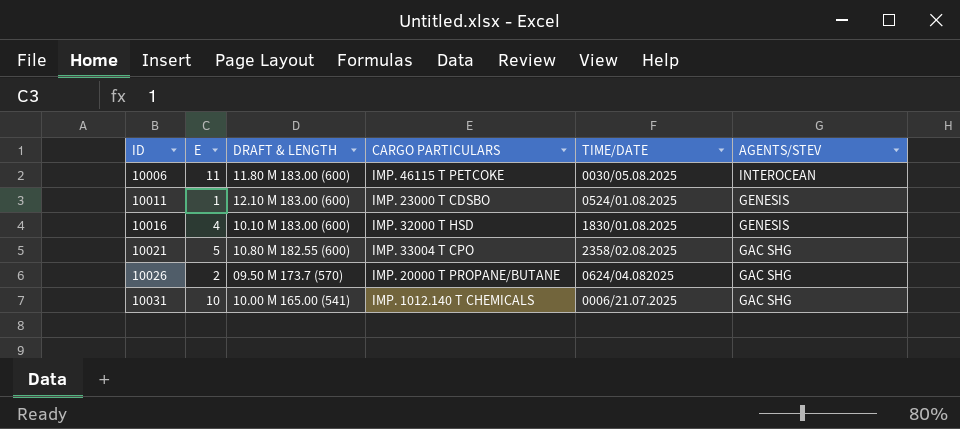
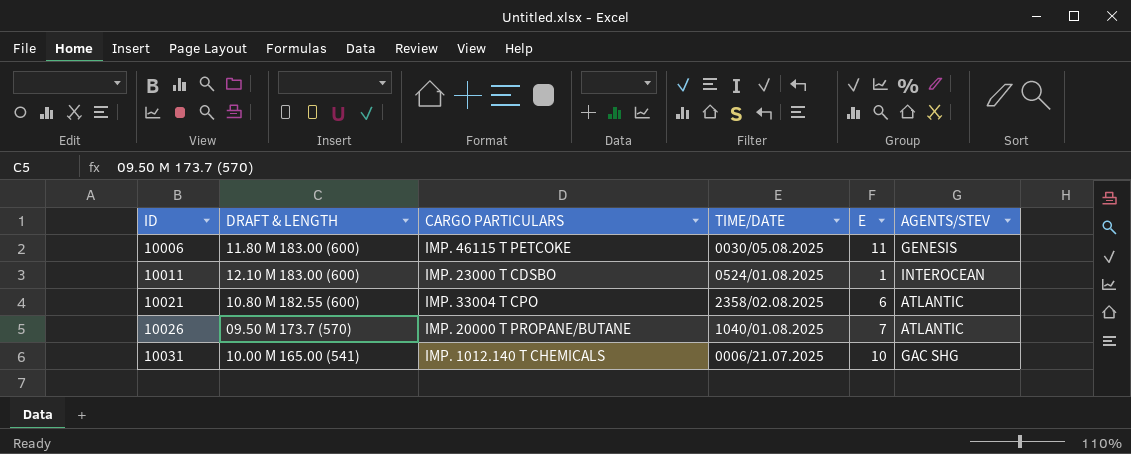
column E | position: 2 -> 5
row 10016: 4 | 10.10 M 183.00 (600) | IMP. 32000 T HSD | 1830/01.08.2025 | GENESIS -> none
10006 | AGENTS/STEV: INTEROCEAN -> GENESIS
10011 | AGENTS/STEV: GENESIS -> INTEROCEAN
10021 | E: 5 -> 6
10021 | AGENTS/STEV: GAC SHG -> ATLANTIC
10026 | TIME/DATE: 0624/04.082025 -> 1040/01.08.2025
10026 | E: 2 -> 7
10026 | AGENTS/STEV: GAC SHG -> ATLANTIC

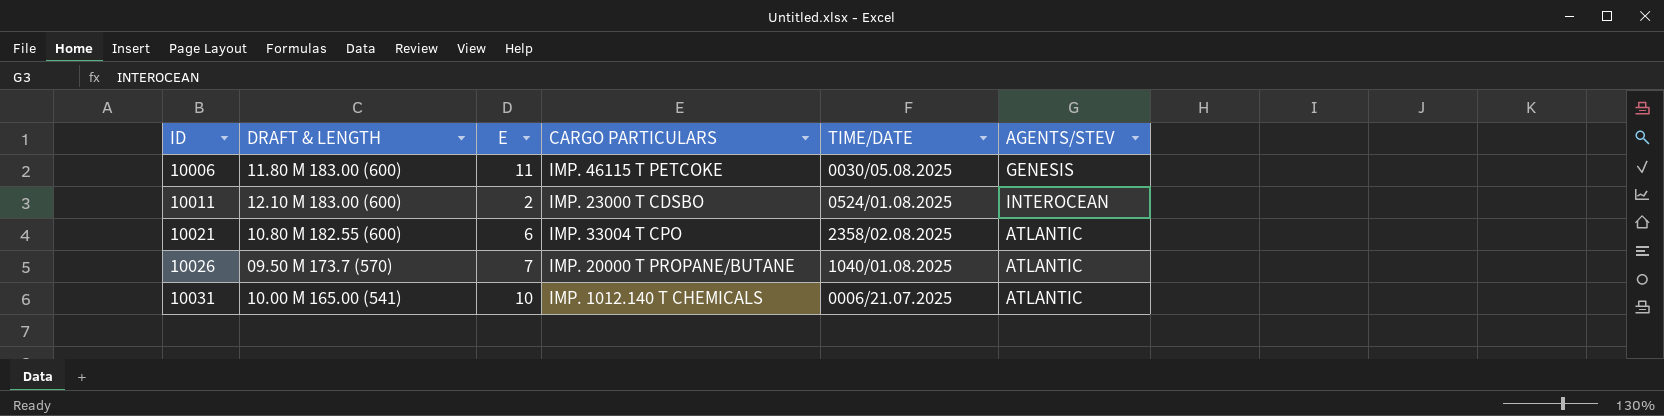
column E | position: 5 -> 3
10011 | E: 1 -> 2
10031 | AGENTS/STEV: GAC SHG -> ATLANTIC

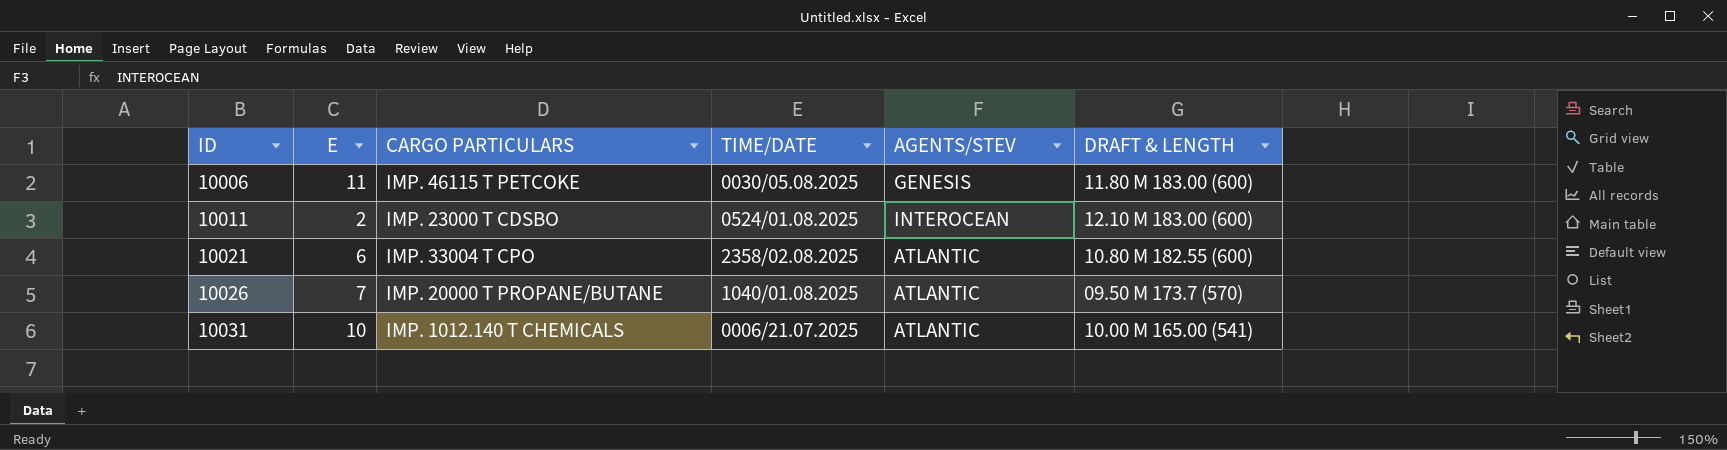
column DRAFT & LENGTH | position: 2 -> 6

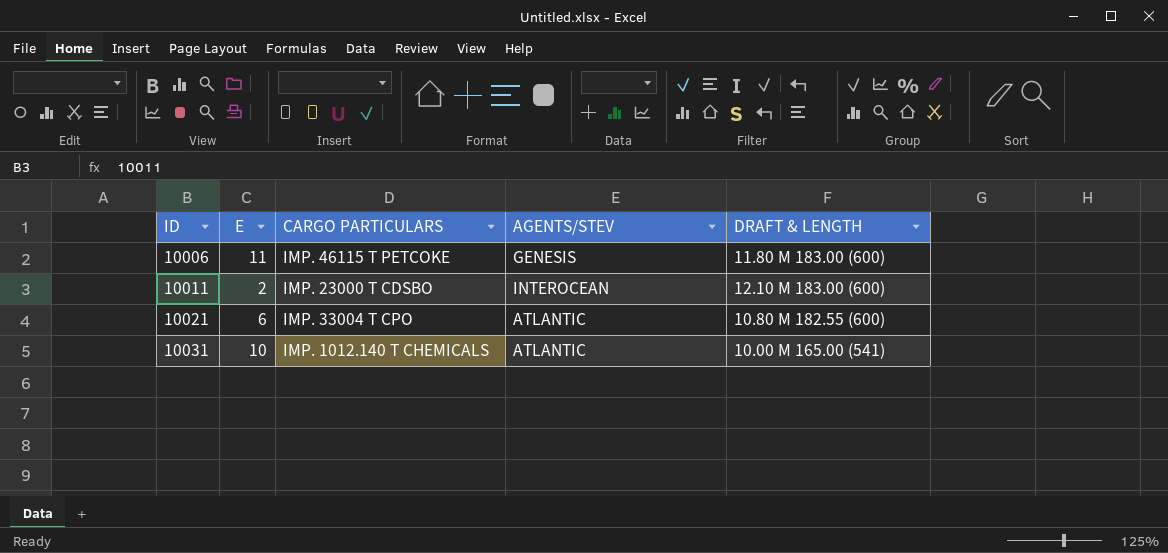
column TIME/DATE | position: 4 -> none
row 10026: 7 | IMP. 20000 T PROPANE/BUTANE | 1040/01.08.2025 | ATLANTIC | 09.50 M 173.7 (570) -> none

